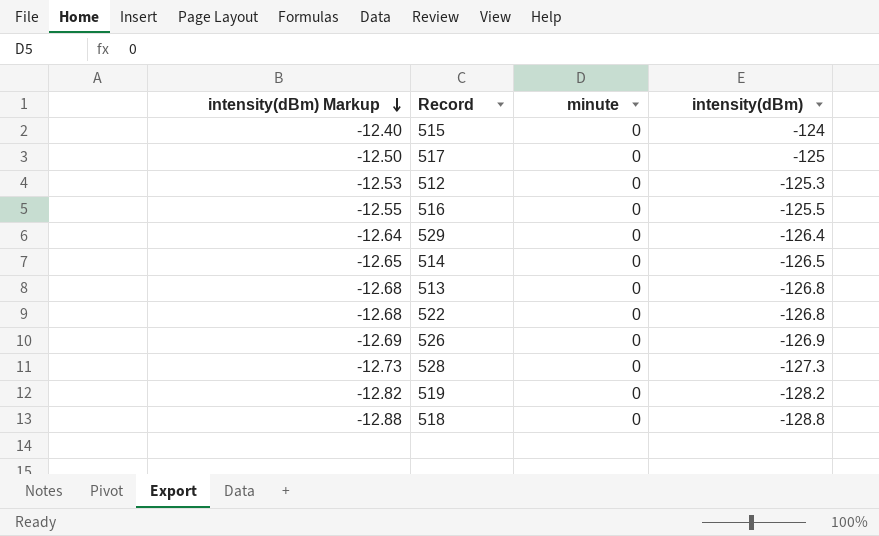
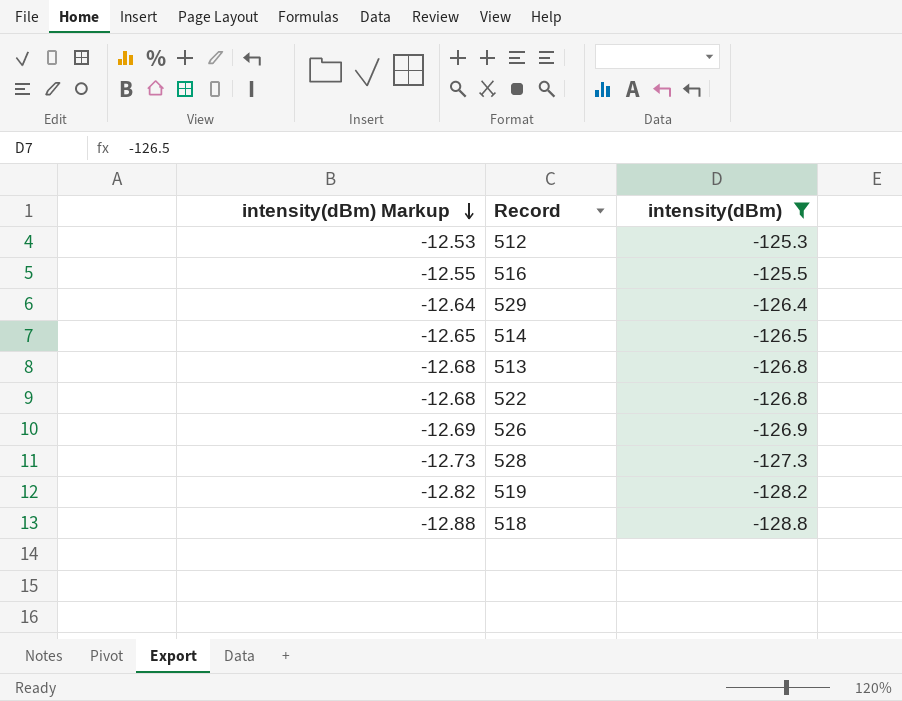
filter: none -> intensity(dBm) <= -125.3
column minute | position: 3 -> none

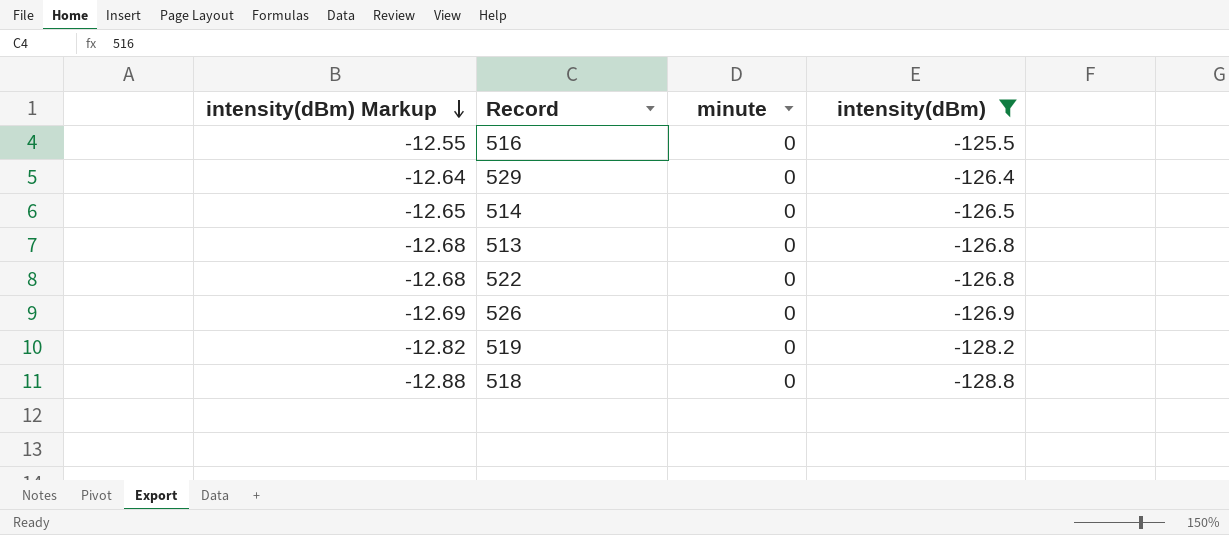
column minute | position: none -> 3
row 512: -12.53 | -125.3 -> none
row 528: -12.73 | -127.3 -> none

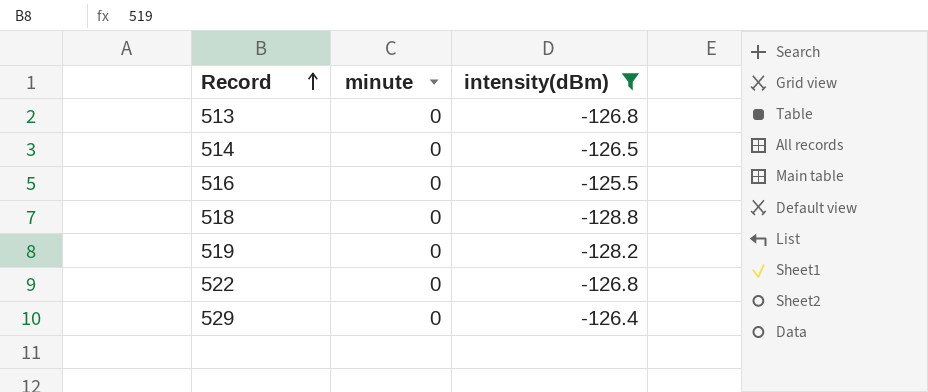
row order: intensity(dBm) Markup descending -> Record ascending
column intensity(dBm) Markup | formula: [intensity(dBm)] * 0.1 -> none
row 526: -12.69 | 0 | -126.9 -> none

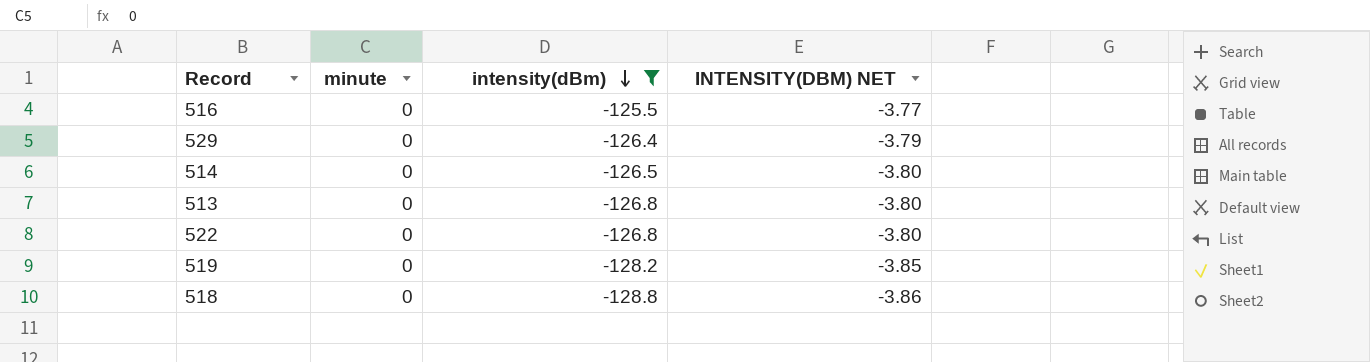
row order: Record ascending -> intensity(dBm) descending
column INTENSITY(DBM) NET | formula: none -> [intensity(dBm)] * 0.03

